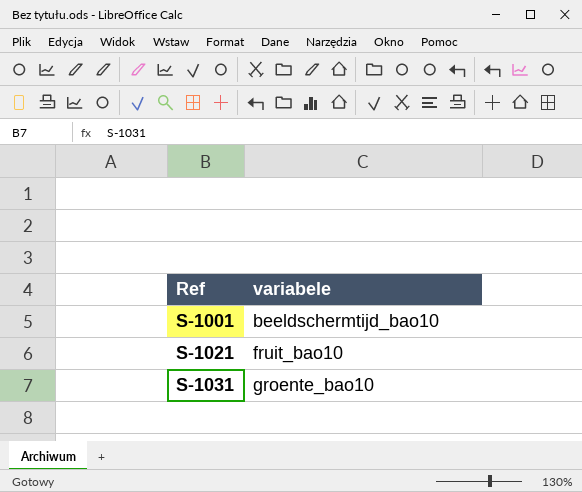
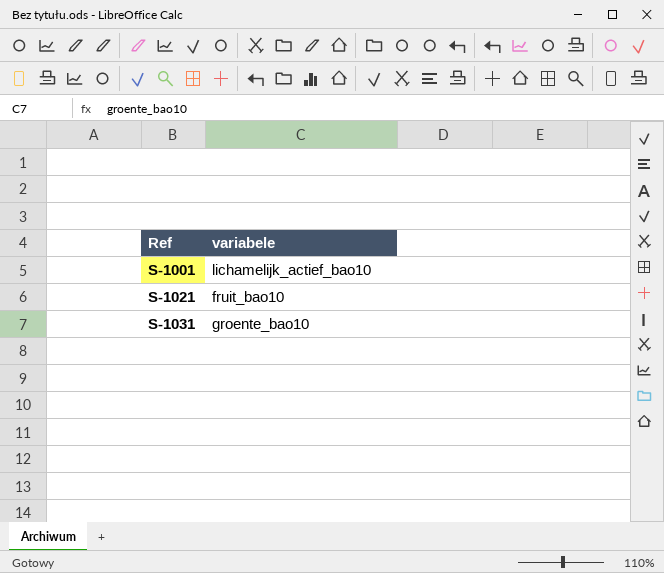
S-1001 | variabele: beeldschermtijd_bao10 -> lichamelijk_actief_bao10

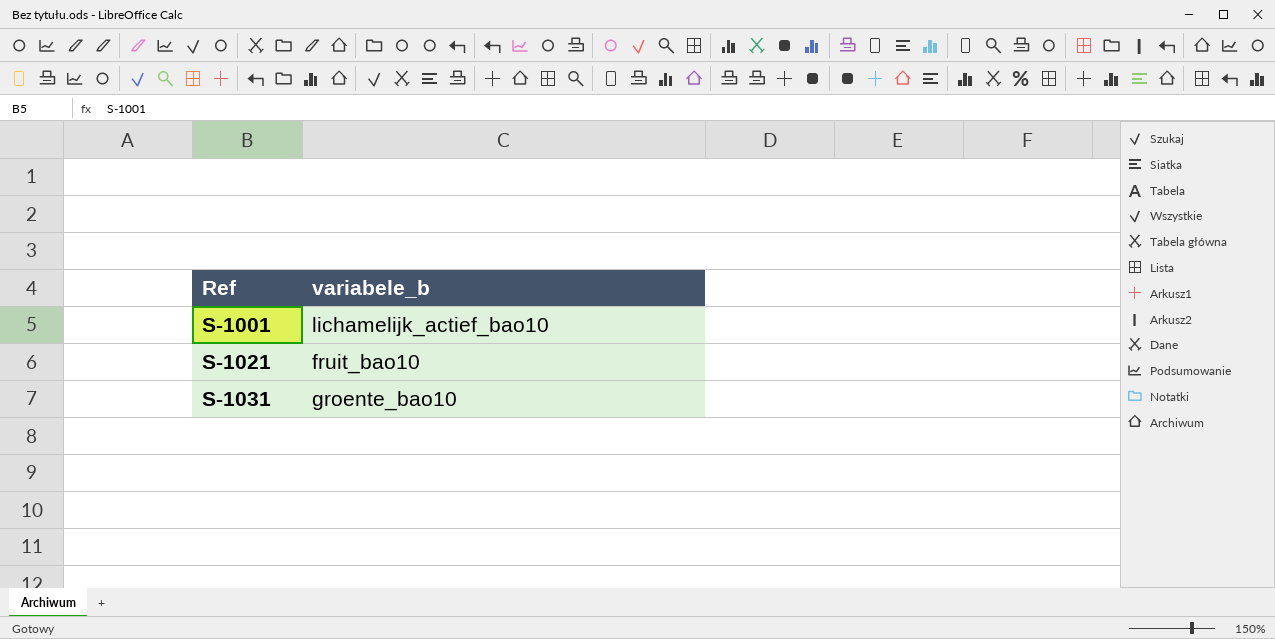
column name: variabele -> variabele_b

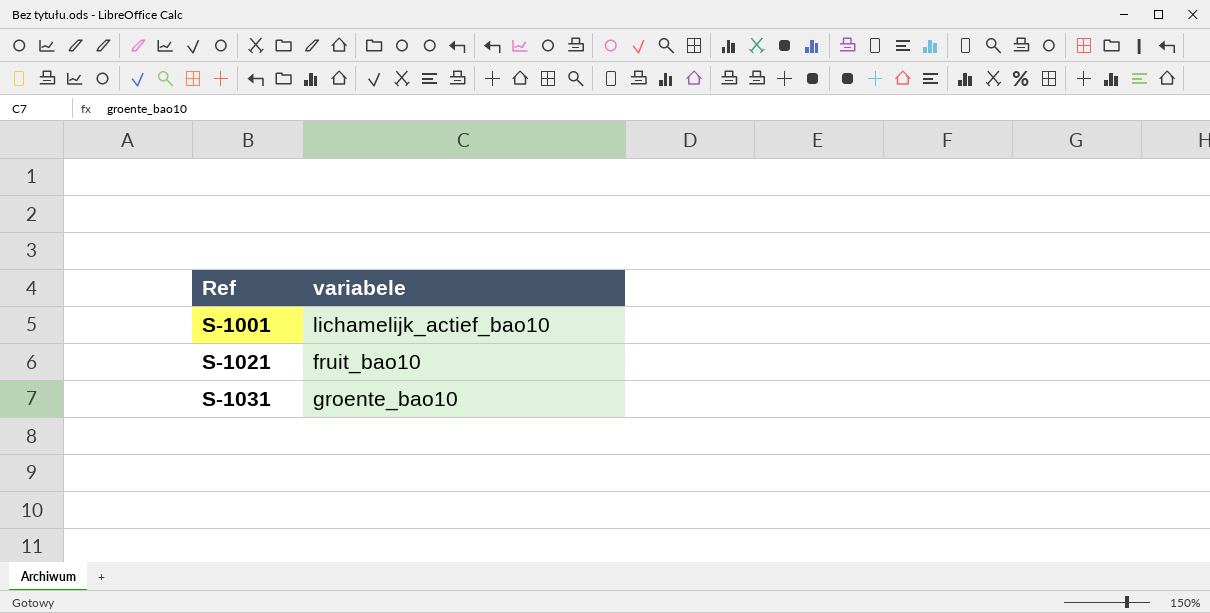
column name: variabele_b -> variabele

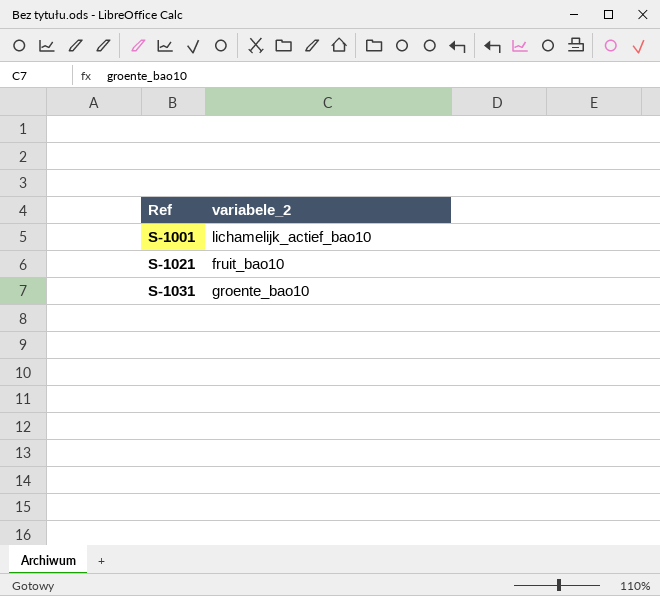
column name: variabele -> variabele_2

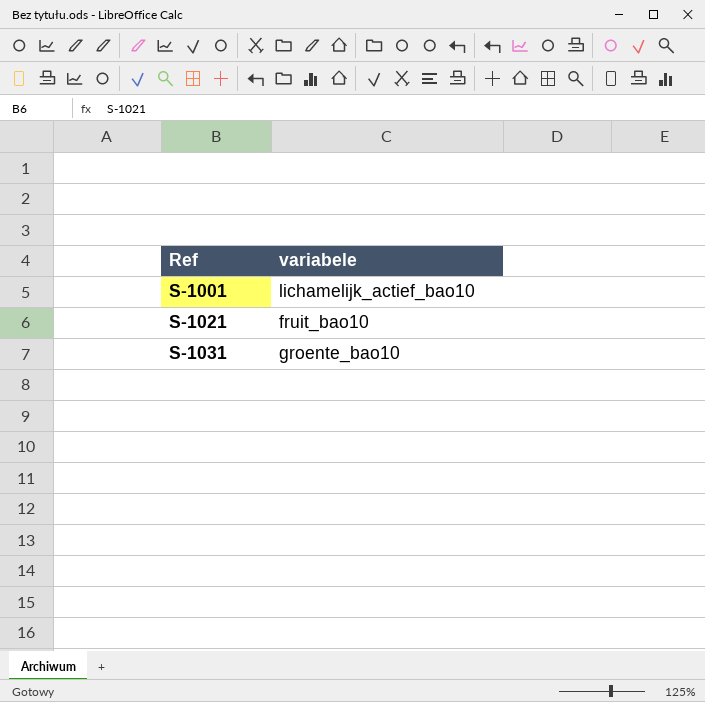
column name: variabele_2 -> variabele

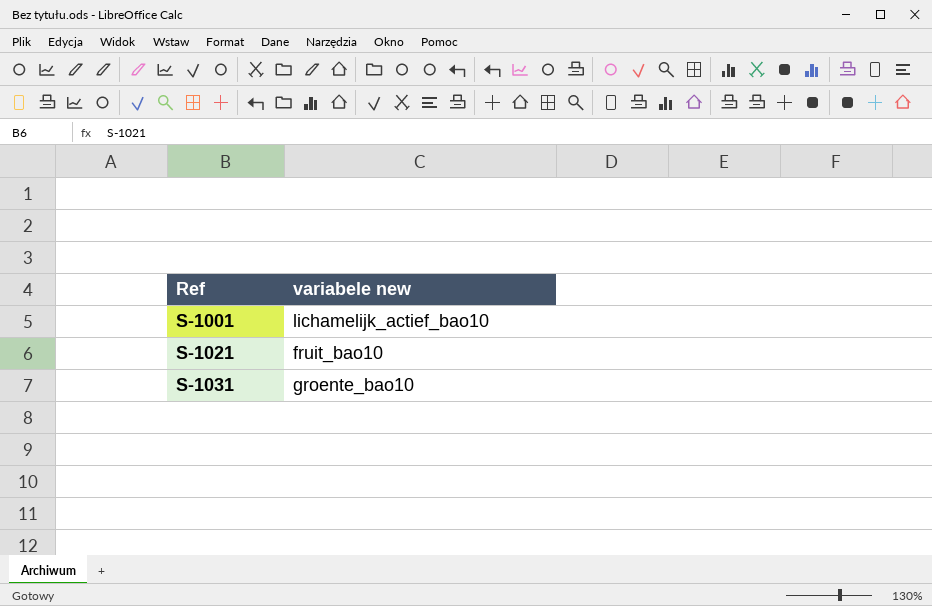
column name: variabele -> variabele new

